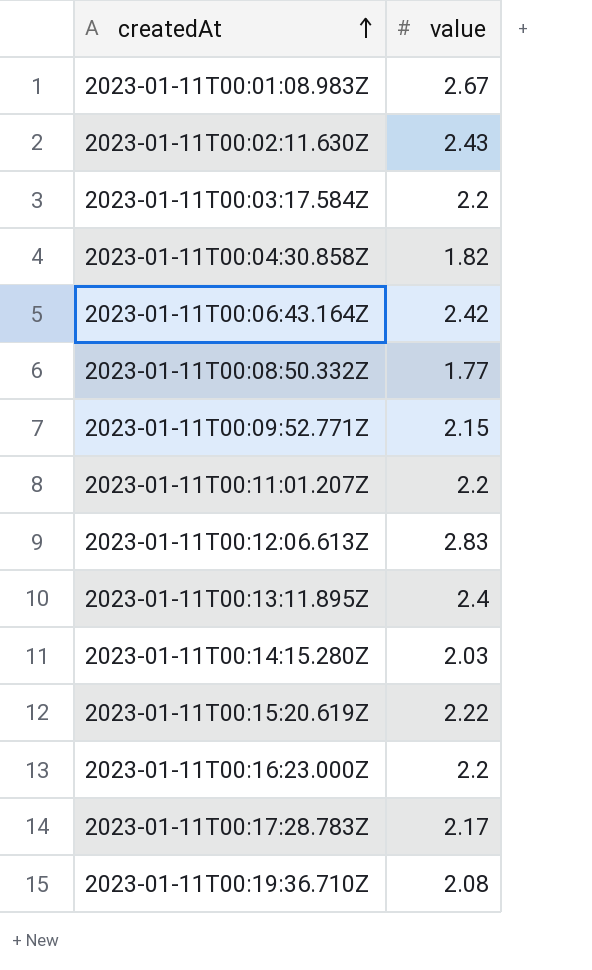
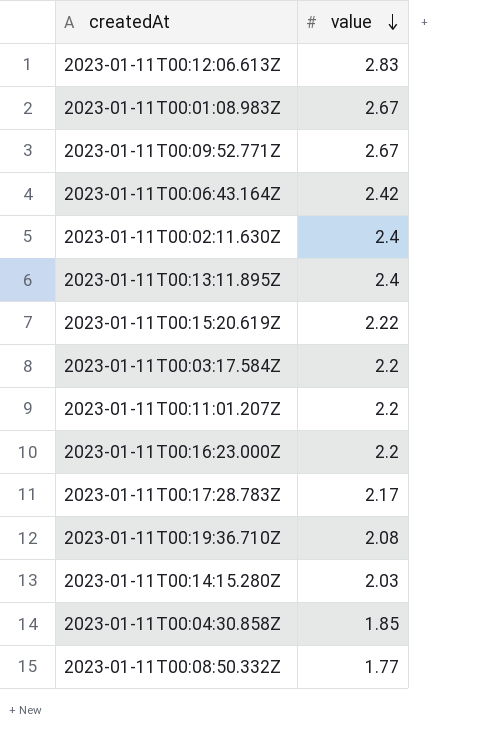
row order: createdAt ascending -> value descending
2023-01-11T00:09:52.771Z | value: 2.15 -> 2.67
2023-01-11T00:02:11.630Z | value: 2.43 -> 2.4
2023-01-11T00:04:30.858Z | value: 1.82 -> 1.85

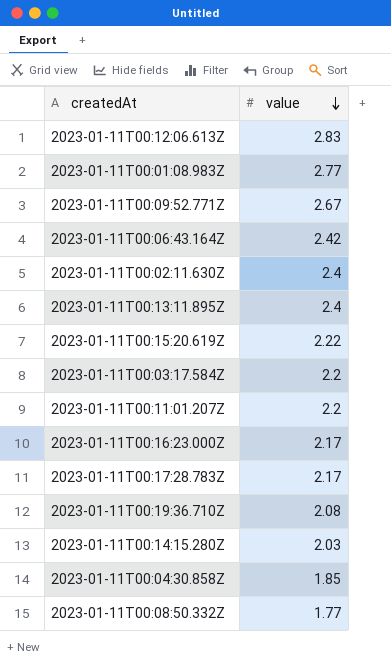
2023-01-11T00:01:08.983Z | value: 2.67 -> 2.77
2023-01-11T00:16:23.000Z | value: 2.2 -> 2.17

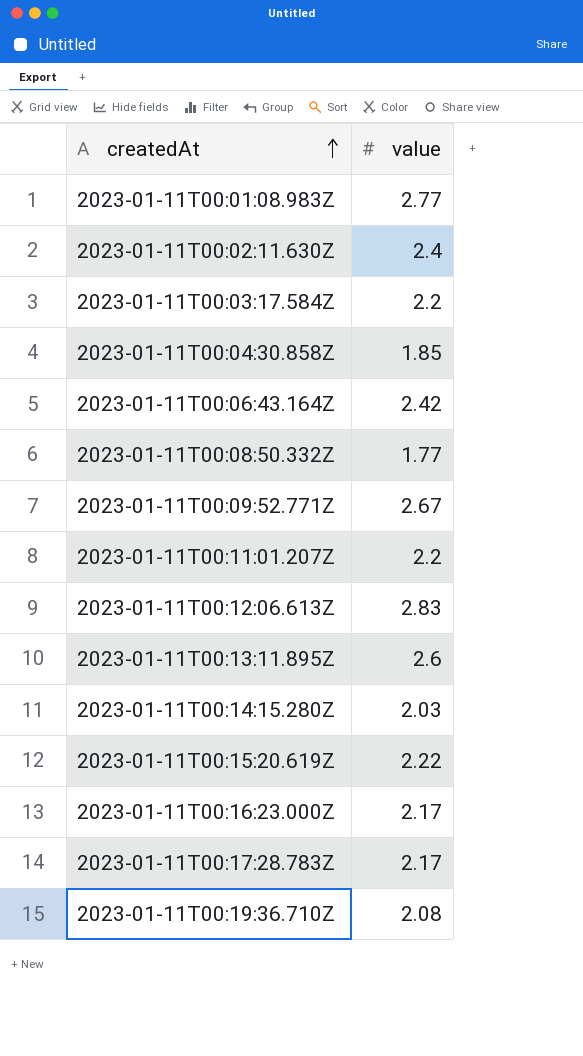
row order: value descending -> createdAt ascending
2023-01-11T00:13:11.895Z | value: 2.4 -> 2.6

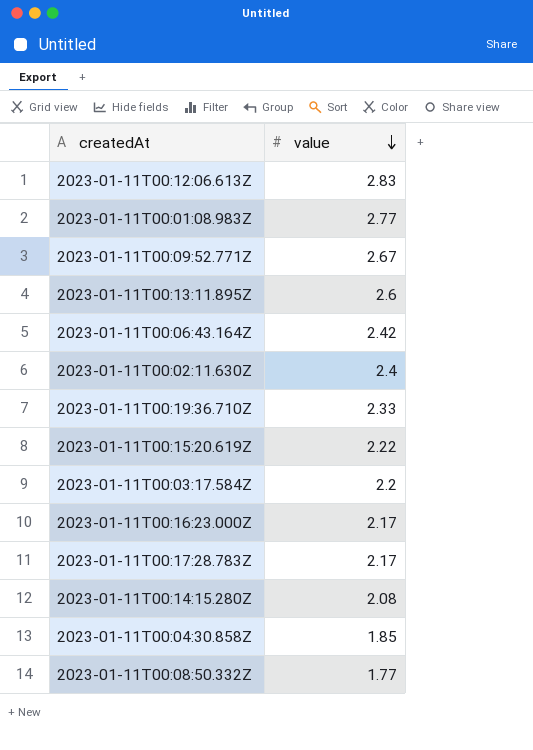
row order: createdAt ascending -> value descending
row 2023-01-11T00:11:01.207Z: 2.2 -> none
2023-01-11T00:19:36.710Z | value: 2.08 -> 2.33
2023-01-11T00:14:15.280Z | value: 2.03 -> 2.08

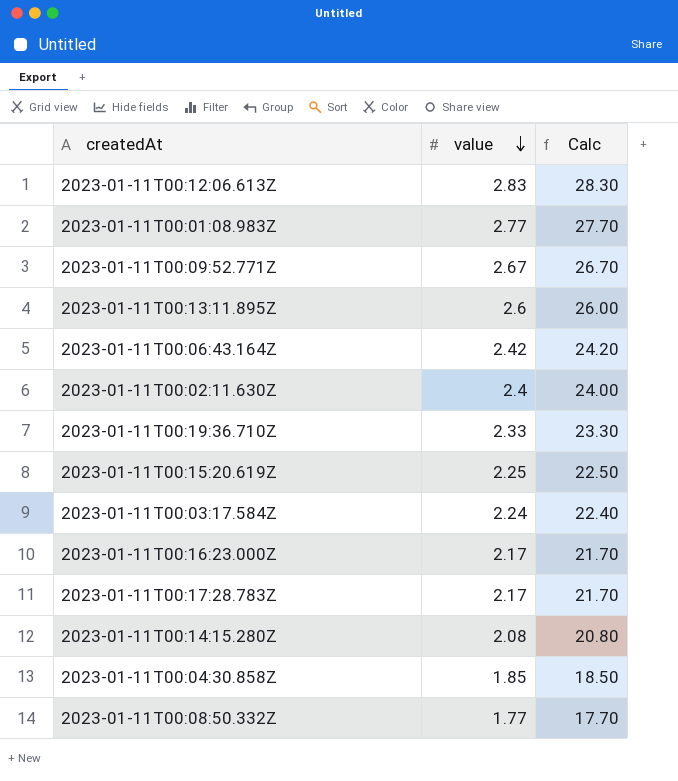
column Calc | formula: none -> [value] * 10
2023-01-11T00:15:20.619Z | value: 2.22 -> 2.25
2023-01-11T00:03:17.584Z | value: 2.2 -> 2.24

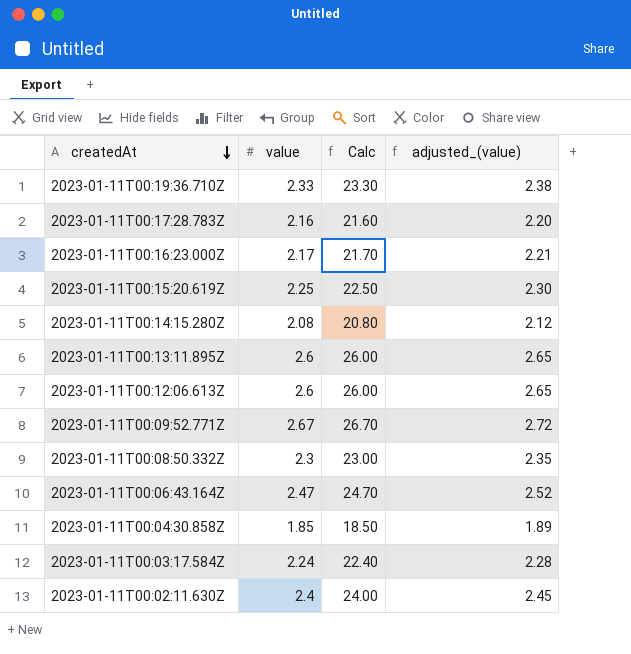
row order: value descending -> createdAt descending
column adjusted_(value) | formula: none -> [value] * 1.02
row 2023-01-11T00:01:08.983Z: 2.77 | 27.70 -> none
2023-01-11T00:17:28.783Z | value: 2.17 -> 2.16
2023-01-11T00:17:28.783Z | Calc: 21.70 -> 21.60
2023-01-11T00:12:06.613Z | value: 2.83 -> 2.6
2023-01-11T00:12:06.613Z | Calc: 28.30 -> 26.00
2023-01-11T00:08:50.332Z | value: 1.77 -> 2.3
2023-01-11T00:08:50.332Z | Calc: 17.70 -> 23.00
2023-01-11T00:06:43.164Z | value: 2.42 -> 2.47
2023-01-11T00:06:43.164Z | Calc: 24.20 -> 24.70

